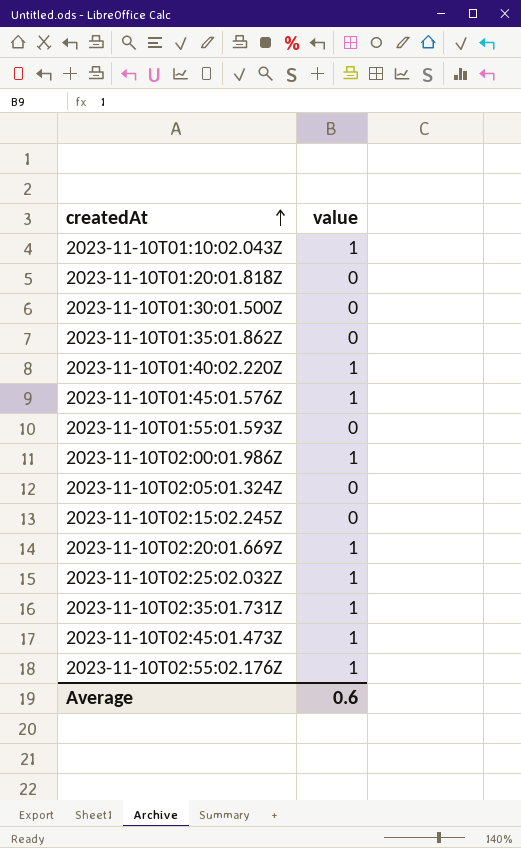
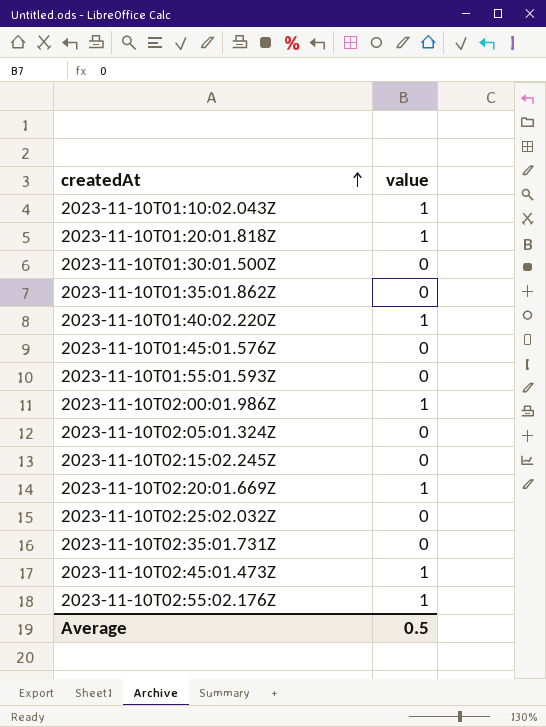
2023-11-10T01:20:01.818Z | value: 0 -> 1
2023-11-10T01:45:01.576Z | value: 1 -> 0
2023-11-10T02:25:02.032Z | value: 1 -> 0
2023-11-10T02:35:01.731Z | value: 1 -> 0
Average | value: 0.6 -> 0.5

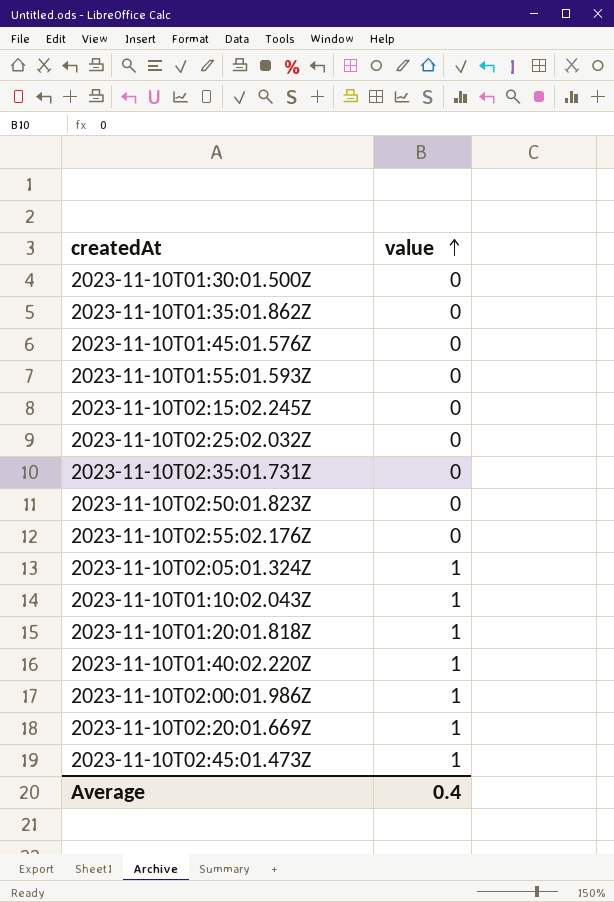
row order: createdAt ascending -> value ascending
row 2023-11-10T02:50:01.823Z: none -> 0
2023-11-10T02:55:02.176Z | value: 1 -> 0
2023-11-10T02:05:01.324Z | value: 0 -> 1
Average | value: 0.5 -> 0.4

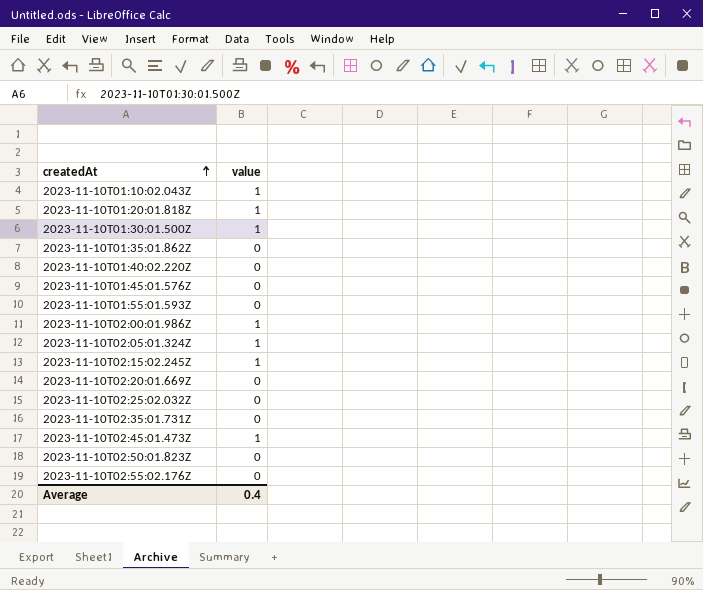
row order: value ascending -> createdAt ascending
2023-11-10T01:30:01.500Z | value: 0 -> 1
2023-11-10T01:40:02.220Z | value: 1 -> 0
2023-11-10T02:15:02.245Z | value: 0 -> 1
2023-11-10T02:20:01.669Z | value: 1 -> 0

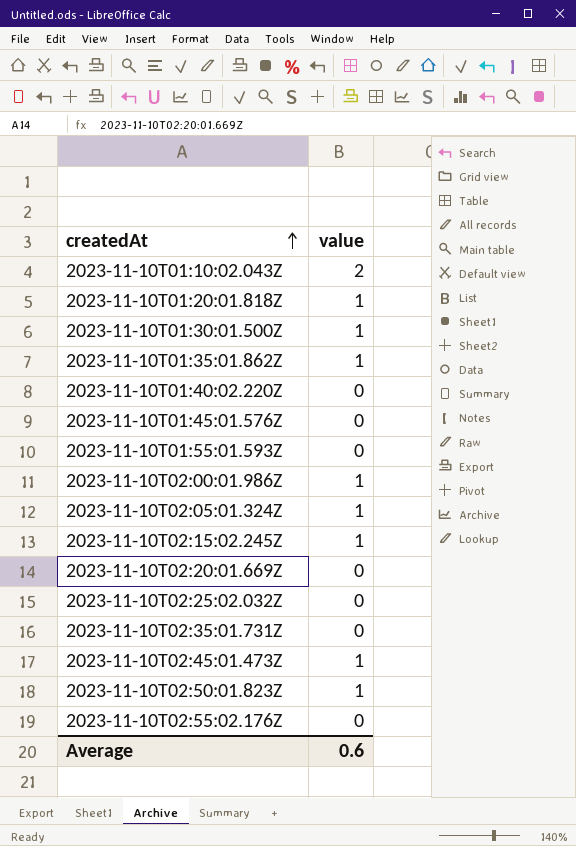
2023-11-10T01:10:02.043Z | value: 1 -> 2
2023-11-10T01:35:01.862Z | value: 0 -> 1
2023-11-10T02:50:01.823Z | value: 0 -> 1
Average | value: 0.4 -> 0.6

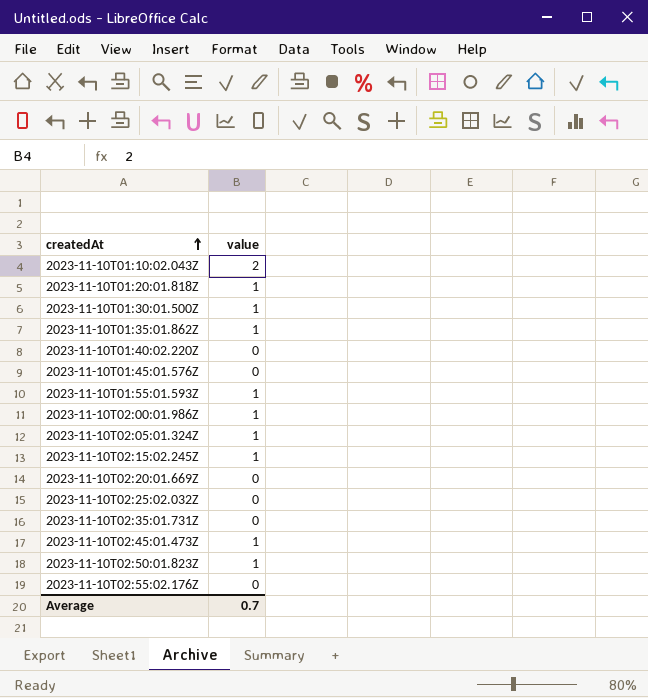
2023-11-10T01:55:01.593Z | value: 0 -> 1
Average | value: 0.6 -> 0.7

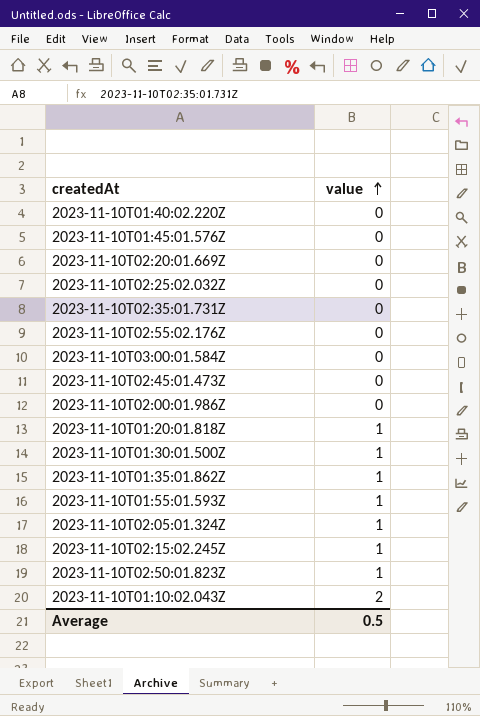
row order: createdAt ascending -> value ascending
row 2023-11-10T03:00:01.584Z: none -> 0
2023-11-10T02:45:01.473Z | value: 1 -> 0
2023-11-10T02:00:01.986Z | value: 1 -> 0
Average | value: 0.7 -> 0.5

